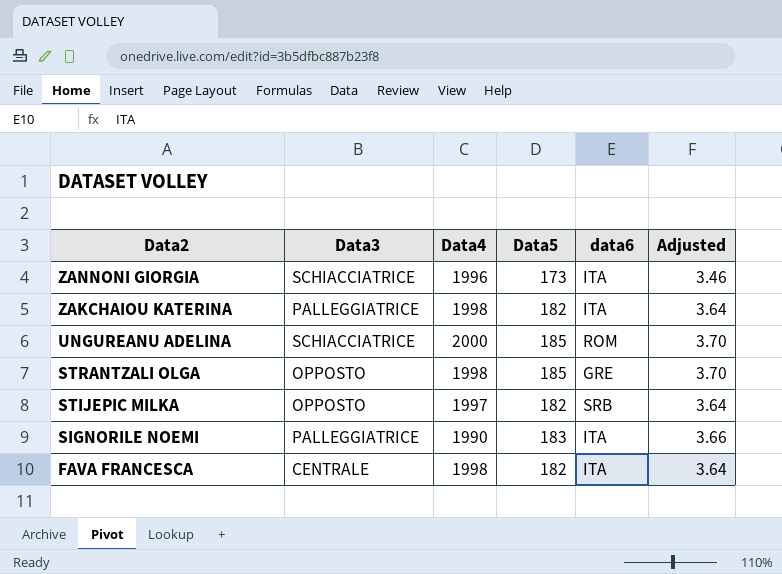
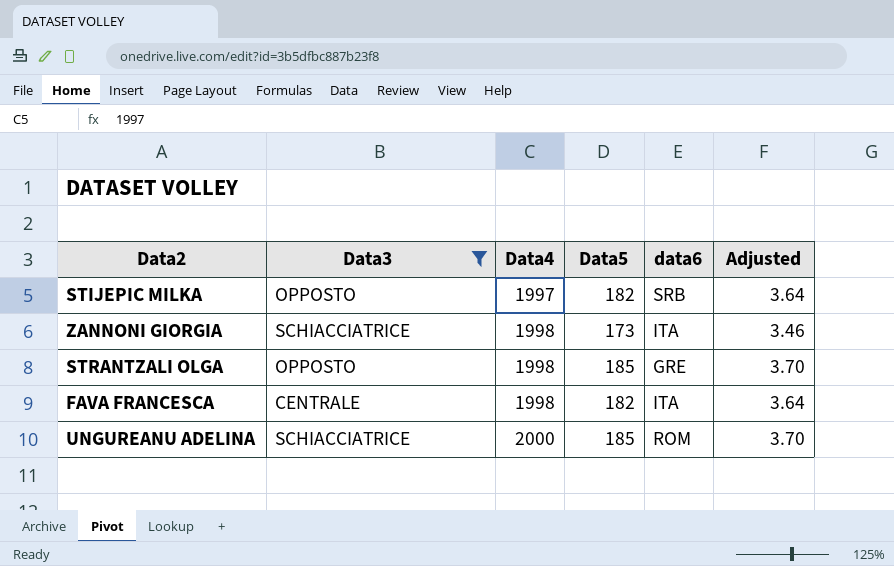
filter: none -> Data3 != PALLEGGIATRICE
row order: Data2 descending -> Data4 ascending
ZANNONI GIORGIA | Data4: 1996 -> 1998

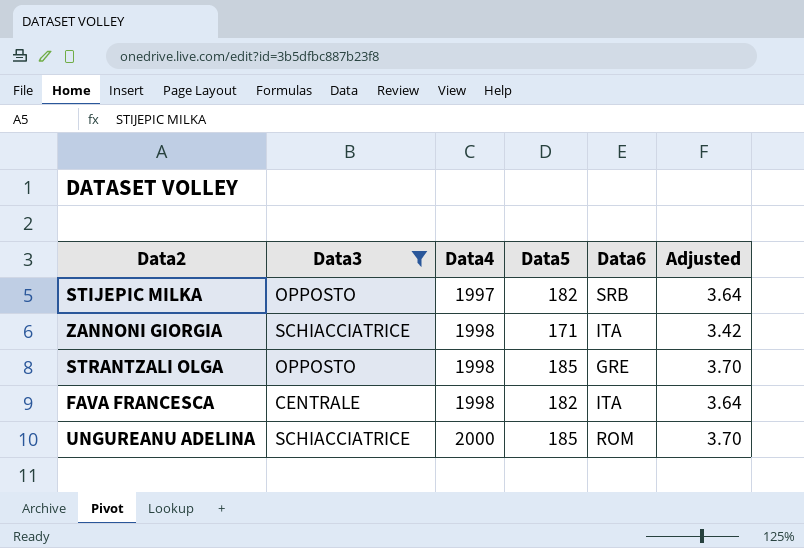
column name: data6 -> Data6
ZANNONI GIORGIA | Data5: 173 -> 171
ZANNONI GIORGIA | Adjusted: 3.46 -> 3.42

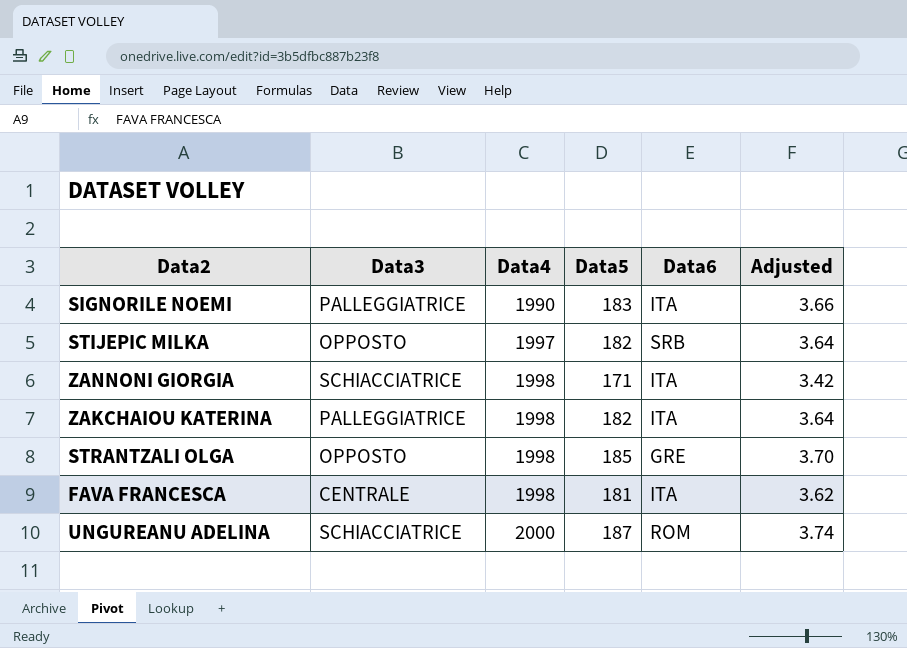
filter: Data3 != PALLEGGIATRICE -> none
FAVA FRANCESCA | Data5: 182 -> 181
FAVA FRANCESCA | Adjusted: 3.64 -> 3.62
UNGUREANU ADELINA | Data5: 185 -> 187
UNGUREANU ADELINA | Adjusted: 3.70 -> 3.74

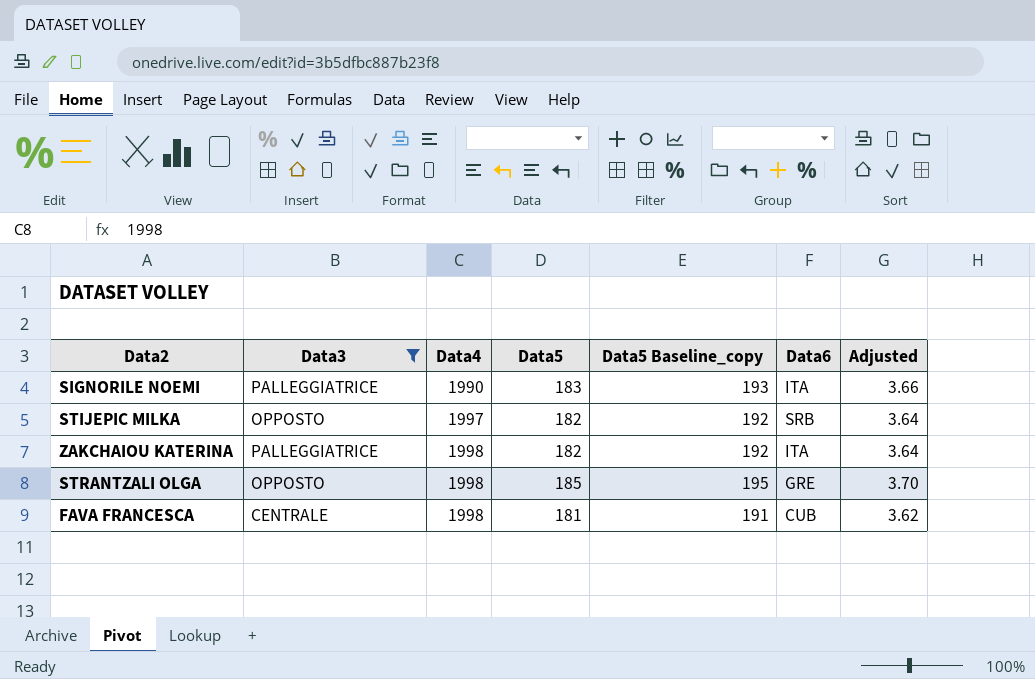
filter: none -> Data3 != SCHIACCIATRICE
column Data5 Baseline_copy | formula: none -> [Data5] + 10
FAVA FRANCESCA | Data6: ITA -> CUB

